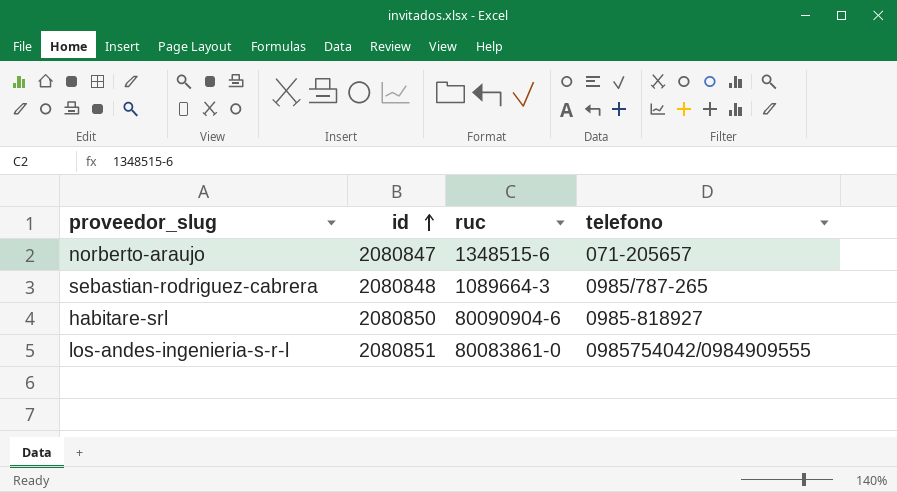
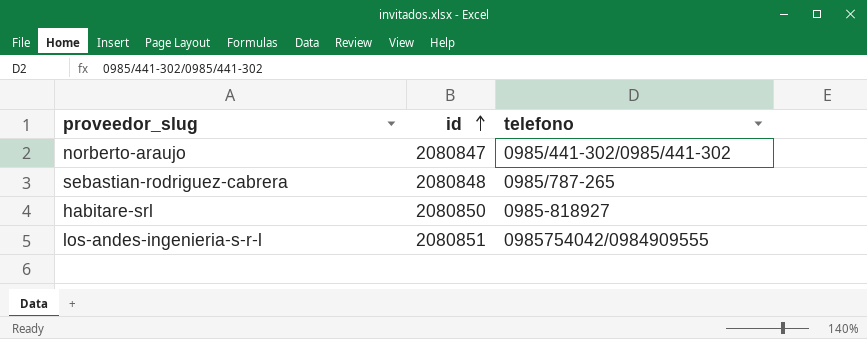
column ruc | position: 3 -> none
norberto-araujo | telefono: 071-205657 -> 0985/441-302/0985/441-302

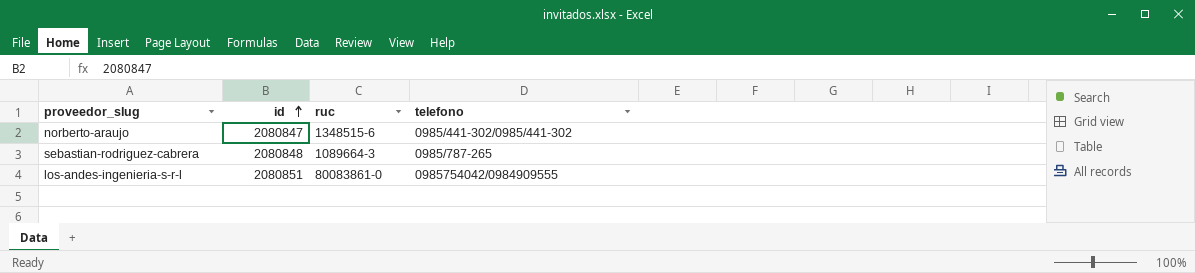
column ruc | position: none -> 3
row habitare-srl: 2080850 | 0985-818927 -> none

